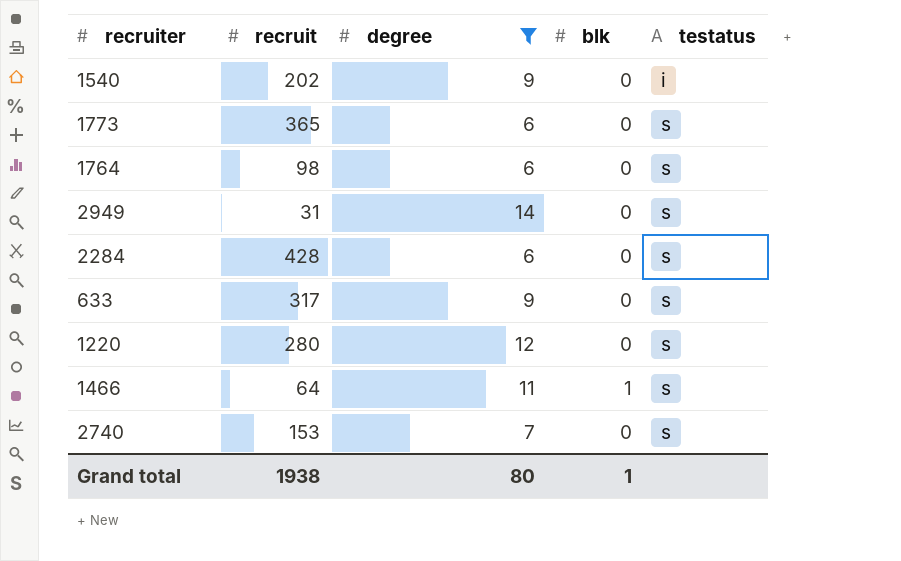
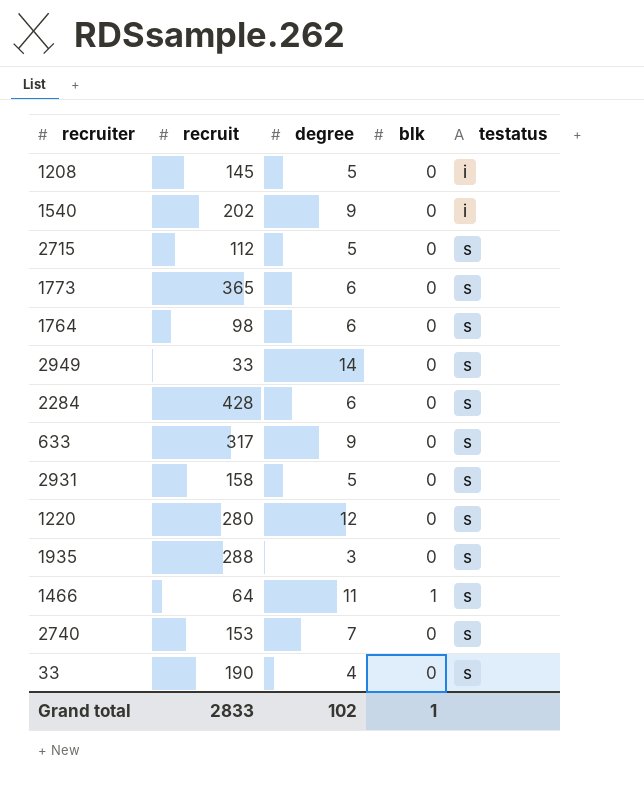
filter: degree >= 6 -> none
2949 | recruit: 31 -> 33
Grand total | recruit: 1938 -> 2833
Grand total | degree: 80 -> 102

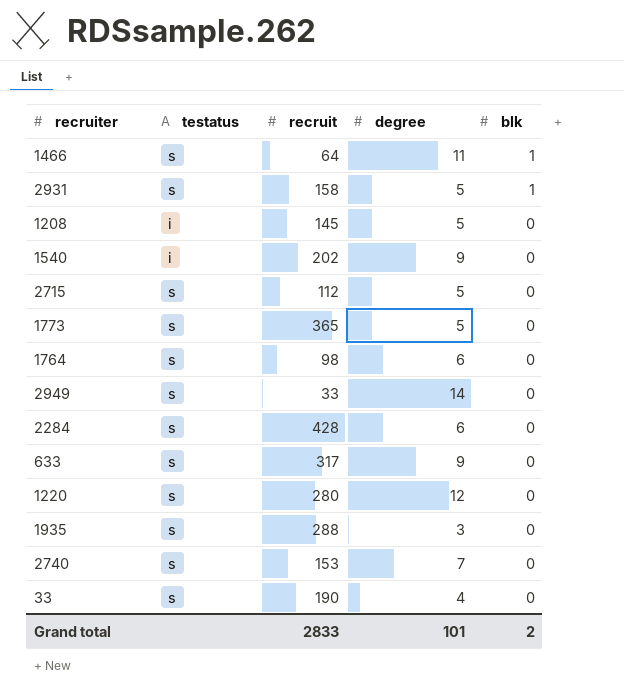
row order: testatus ascending -> blk descending
column testatus | position: 5 -> 2
2931 | blk: 0 -> 1
1773 | degree: 6 -> 5
Grand total | degree: 102 -> 101
Grand total | blk: 1 -> 2

